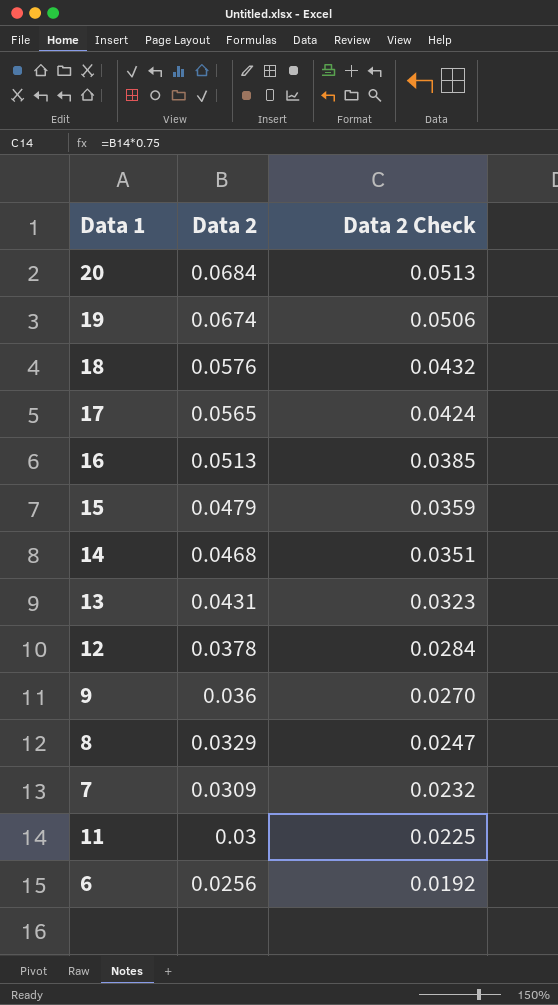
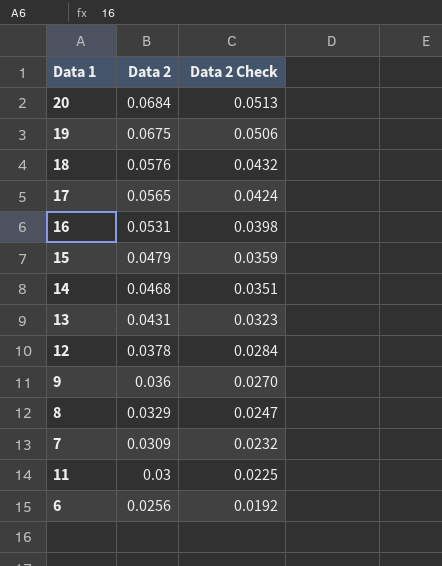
19 | Data 2: 0.0674 -> 0.0675
16 | Data 2: 0.0513 -> 0.0531
16 | Data 2 Check: 0.0385 -> 0.0398

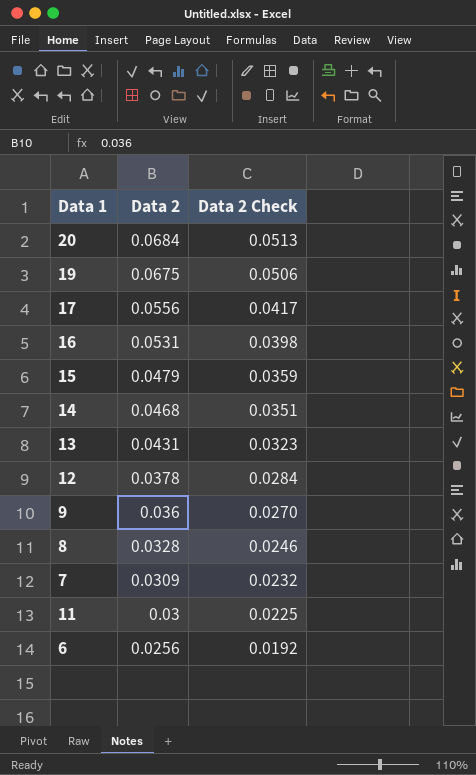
row 18: 0.0576 | 0.0432 -> none
17 | Data 2: 0.0565 -> 0.0556
17 | Data 2 Check: 0.0424 -> 0.0417
8 | Data 2: 0.0329 -> 0.0328
8 | Data 2 Check: 0.0247 -> 0.0246

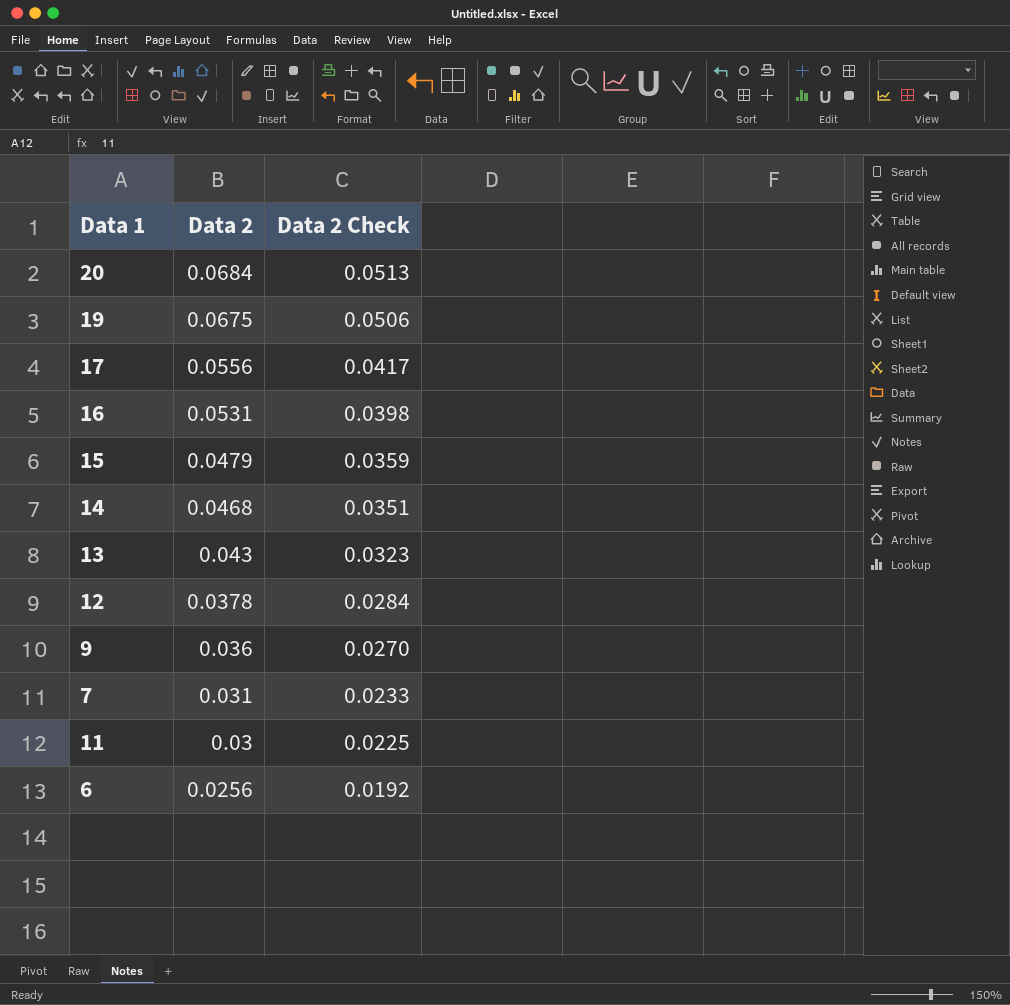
row 8: 0.0328 | 0.0246 -> none
13 | Data 2: 0.0431 -> 0.043
7 | Data 2: 0.0309 -> 0.031
7 | Data 2 Check: 0.0232 -> 0.0233

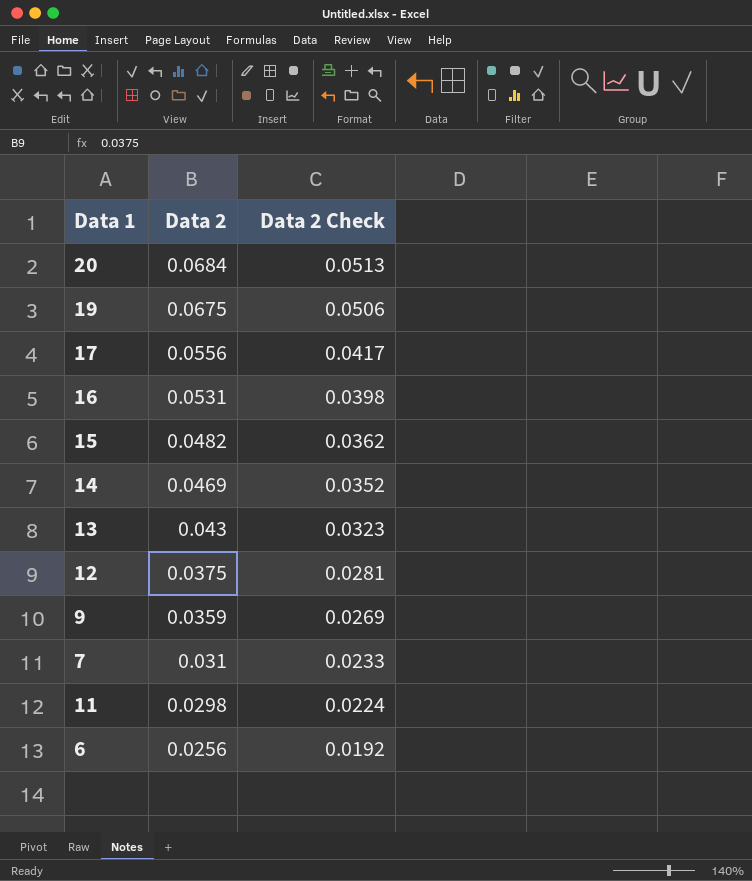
15 | Data 2: 0.0479 -> 0.0482
15 | Data 2 Check: 0.0359 -> 0.0362
14 | Data 2: 0.0468 -> 0.0469
14 | Data 2 Check: 0.0351 -> 0.0352
12 | Data 2: 0.0378 -> 0.0375
12 | Data 2 Check: 0.0284 -> 0.0281
9 | Data 2: 0.036 -> 0.0359
9 | Data 2 Check: 0.0270 -> 0.0269
11 | Data 2: 0.03 -> 0.0298
11 | Data 2 Check: 0.0225 -> 0.0224

